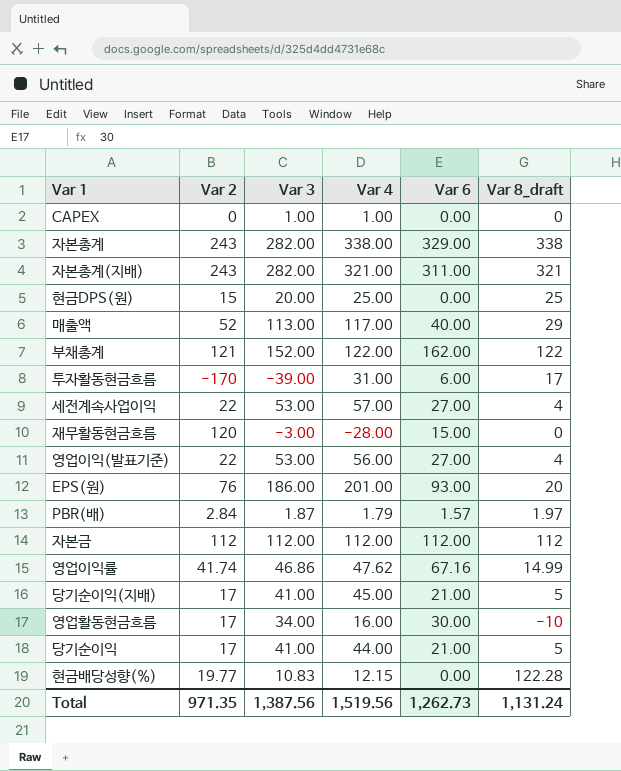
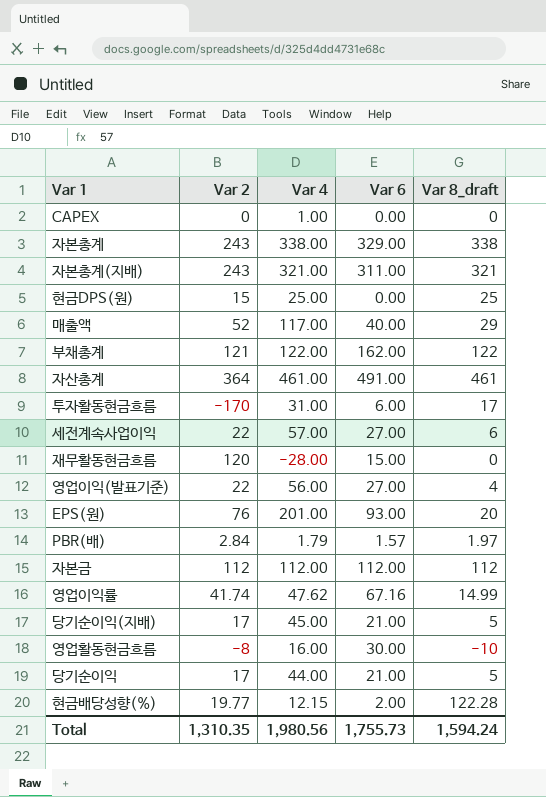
column Var 3 | position: 3 -> none
row 자산총계: none -> 364 | 461.00 | 491.00 | 461
세전계속사업이익 | Var 8_draft: 4 -> 6
영업활동현금흐름 | Var 2: 17 -> -8
현금배당성향(%) | Var 6: 0.00 -> 2.00
Total | Var 2: 971.35 -> 1,310.35
Total | Var 4: 1,519.56 -> 1,980.56
Total | Var 6: 1,262.73 -> 1,755.73
Total | Var 8_draft: 1,131.24 -> 1,594.24

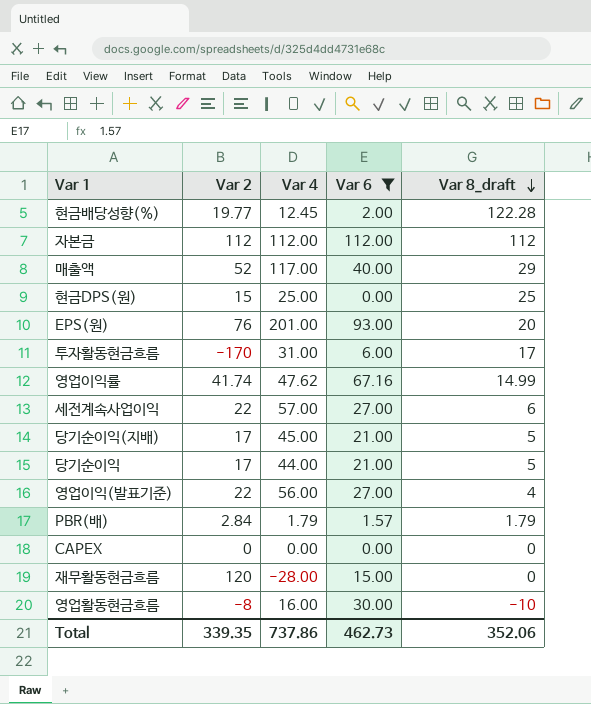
filter: none -> Var 6 <= 112.00
row order: none -> Var 8_draft descending
현금배당성향(%) | Var 4: 12.15 -> 12.45
PBR(배) | Var 8_draft: 1.97 -> 1.79
CAPEX | Var 4: 1.00 -> 0.00
Total | Var 2: 1,310.35 -> 339.35
Total | Var 4: 1,980.56 -> 737.86
Total | Var 6: 1,755.73 -> 462.73
Total | Var 8_draft: 1,594.24 -> 352.06

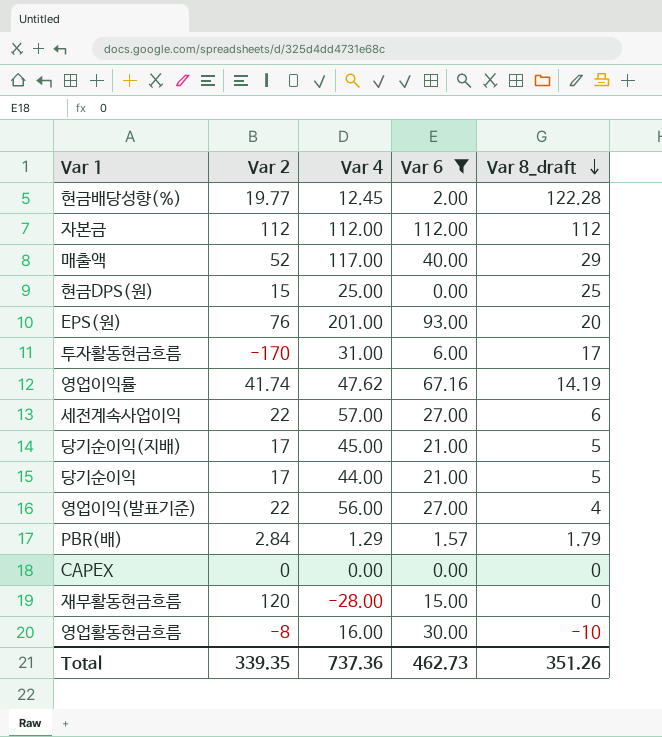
영업이익률 | Var 8_draft: 14.99 -> 14.19
PBR(배) | Var 4: 1.79 -> 1.29
Total | Var 4: 737.86 -> 737.36
Total | Var 8_draft: 352.06 -> 351.26

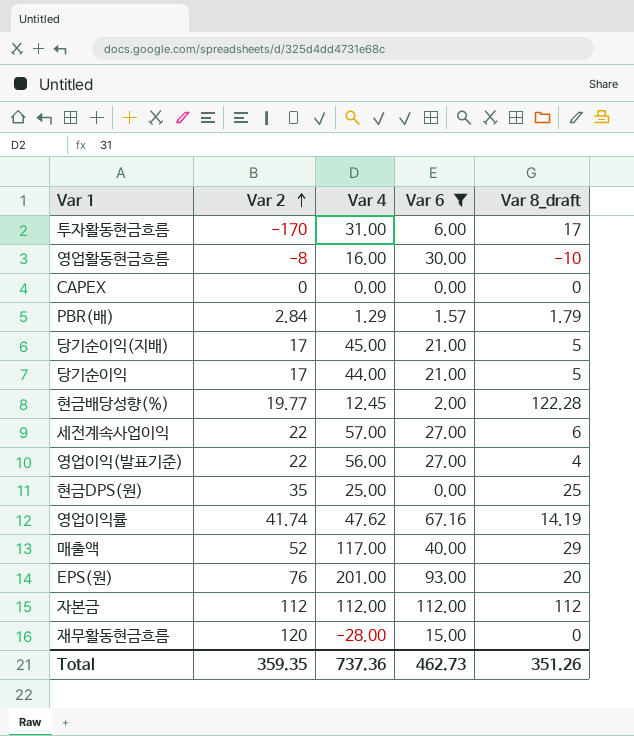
row order: Var 8_draft descending -> Var 2 ascending
현금DPS(원) | Var 2: 15 -> 35
Total | Var 2: 339.35 -> 359.35

